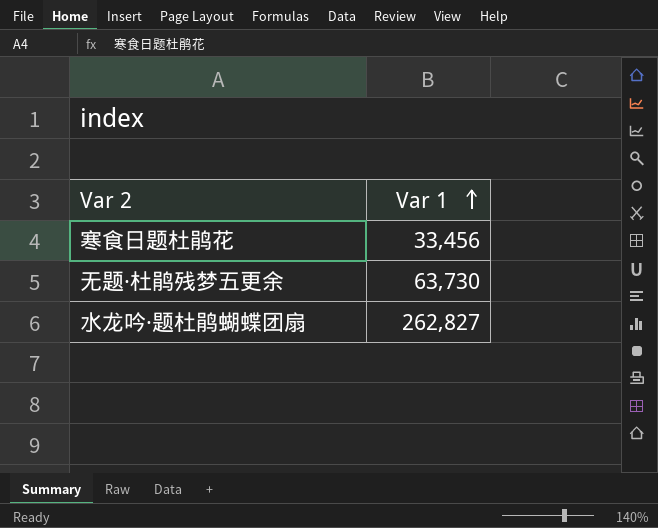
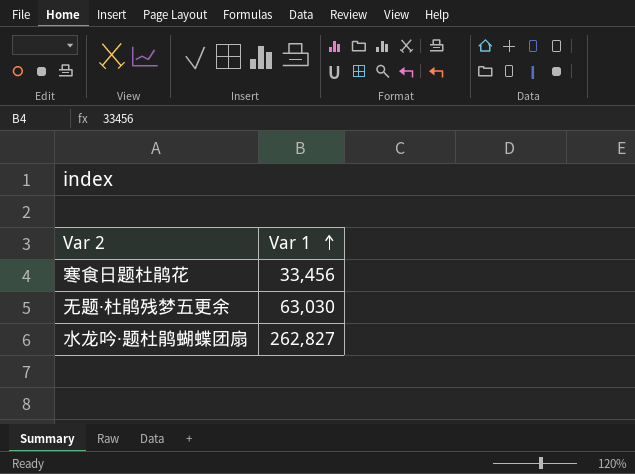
无题·杜鹃残梦五更余 | Var 1: 63,730 -> 63,030

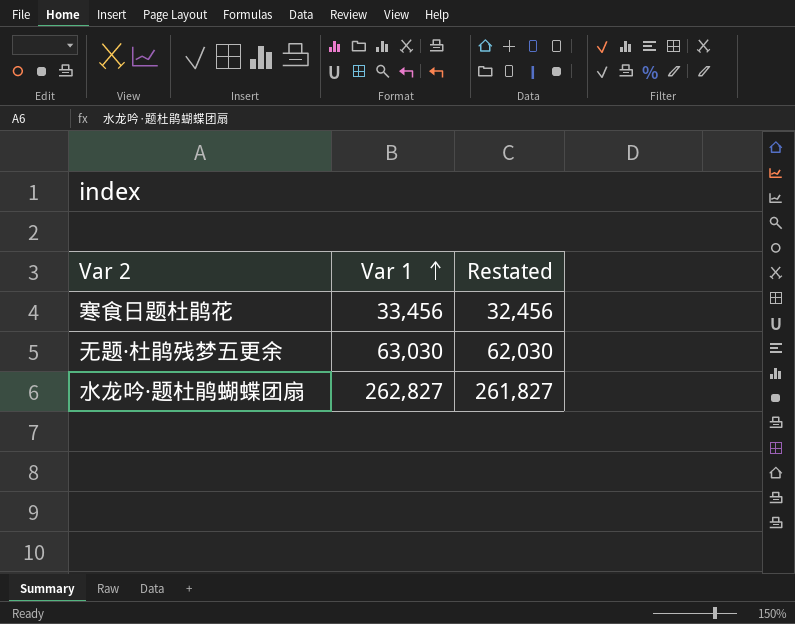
column Restated | formula: none -> [Var 1] - 1000

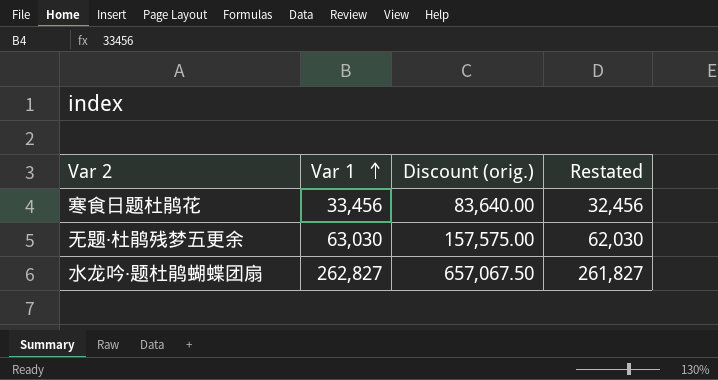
column Discount (orig.) | formula: none -> [Var 1] * 2.5

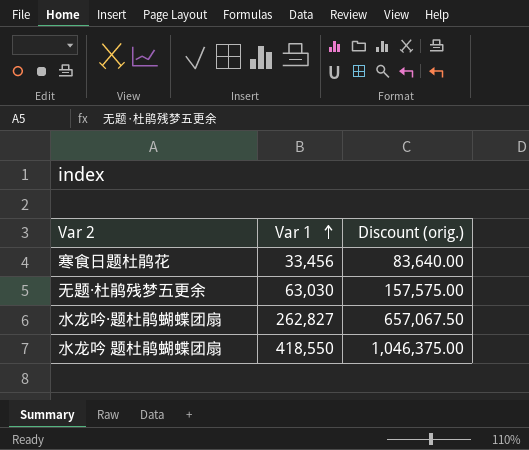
column Restated | formula: [Var 1] - 1000 -> none
row 水龙吟 题杜鹃蝴蝶团扇: none -> 418,550 | 1,046,375.00

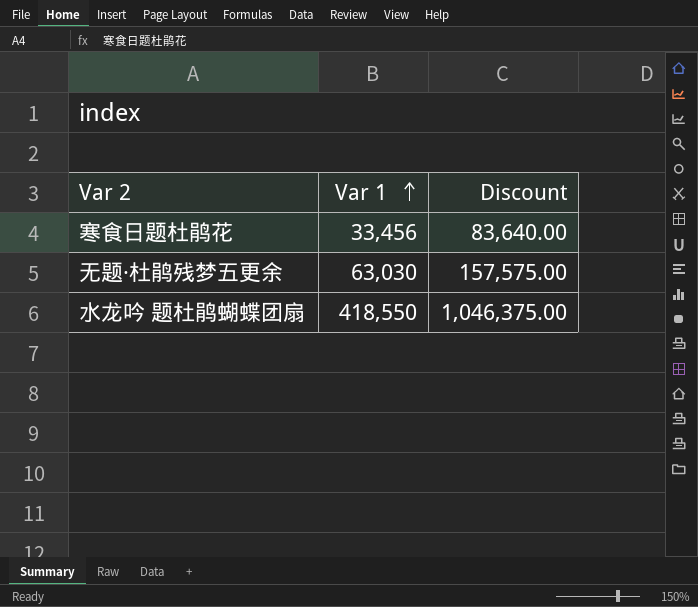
column name: Discount (orig.) -> Discount
row 水龙吟·题杜鹃蝴蝶团扇: 262,827 | 657,067.50 -> none

